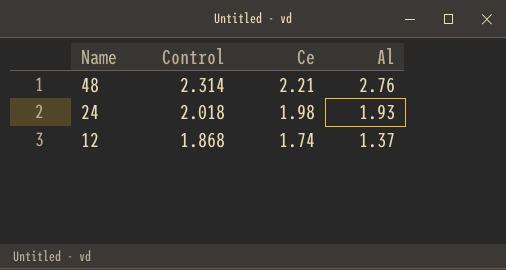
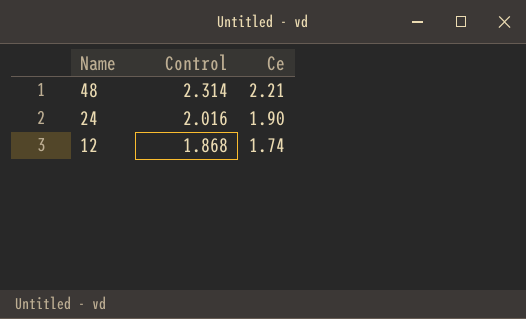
column Al | position: 4 -> none
24 | Control: 2.018 -> 2.016
24 | Ce: 1.98 -> 1.90

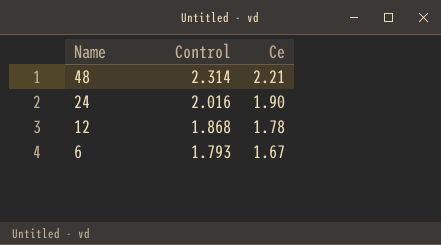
12 | Ce: 1.74 -> 1.78
row 6: none -> 1.793 | 1.67

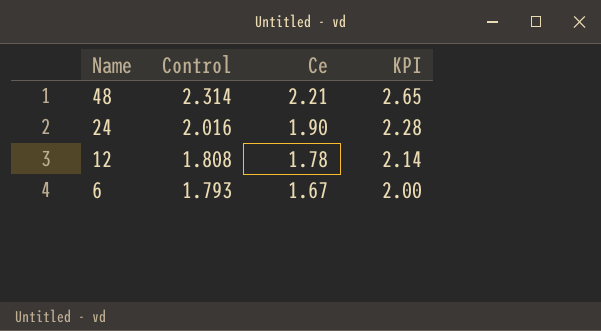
column KPI | formula: none -> [Ce] * 1.2
12 | Control: 1.868 -> 1.808

